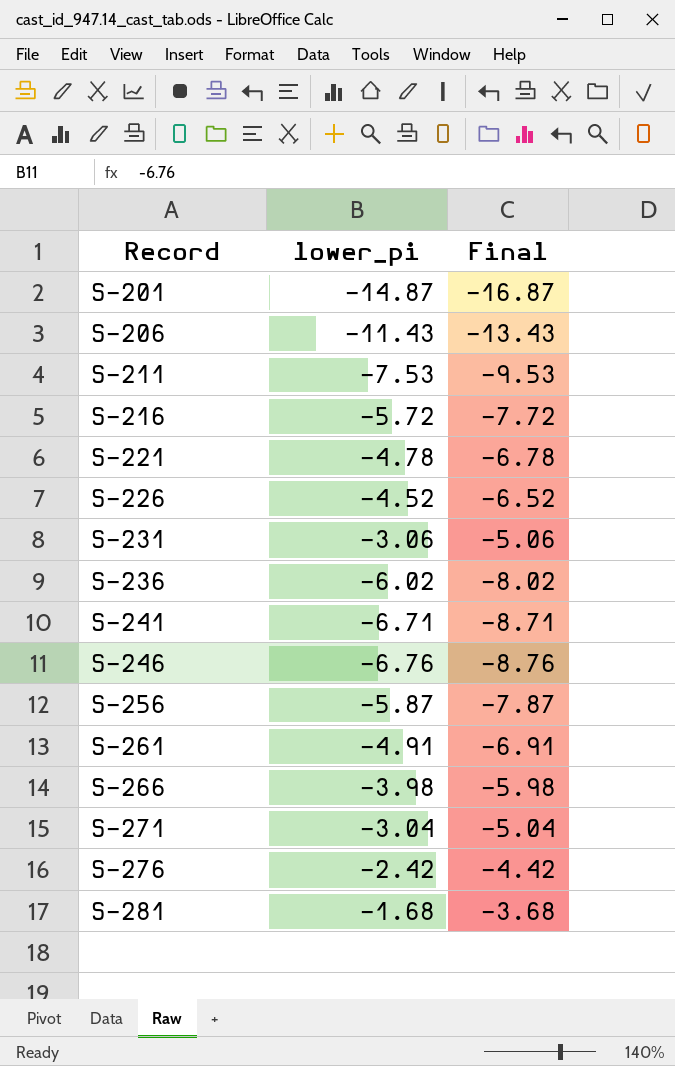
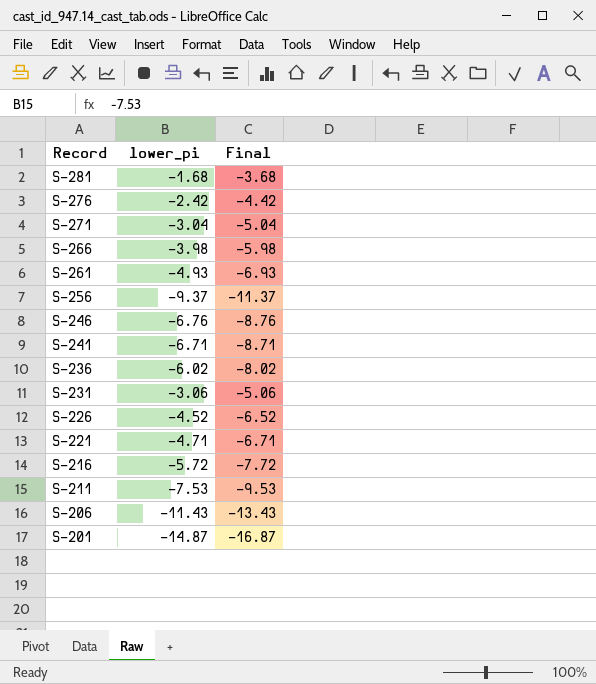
row order: Record ascending -> Record descending
S-261 | lower_pi: -4.91 -> -4.93
S-261 | Final: -6.91 -> -6.93
S-256 | lower_pi: -5.87 -> -9.37
S-256 | Final: -7.87 -> -11.37
S-221 | lower_pi: -4.78 -> -4.71
S-221 | Final: -6.78 -> -6.71

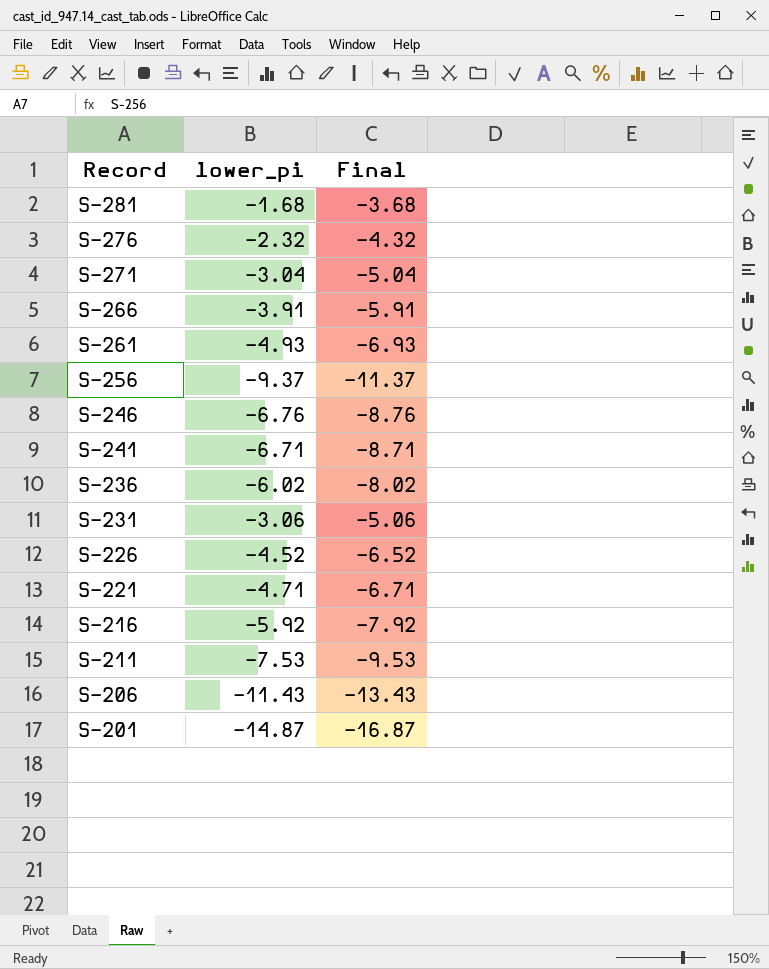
S-276 | lower_pi: -2.42 -> -2.32
S-276 | Final: -4.42 -> -4.32
S-266 | lower_pi: -3.98 -> -3.91
S-266 | Final: -5.98 -> -5.91
S-216 | lower_pi: -5.72 -> -5.92
S-216 | Final: -7.72 -> -7.92

